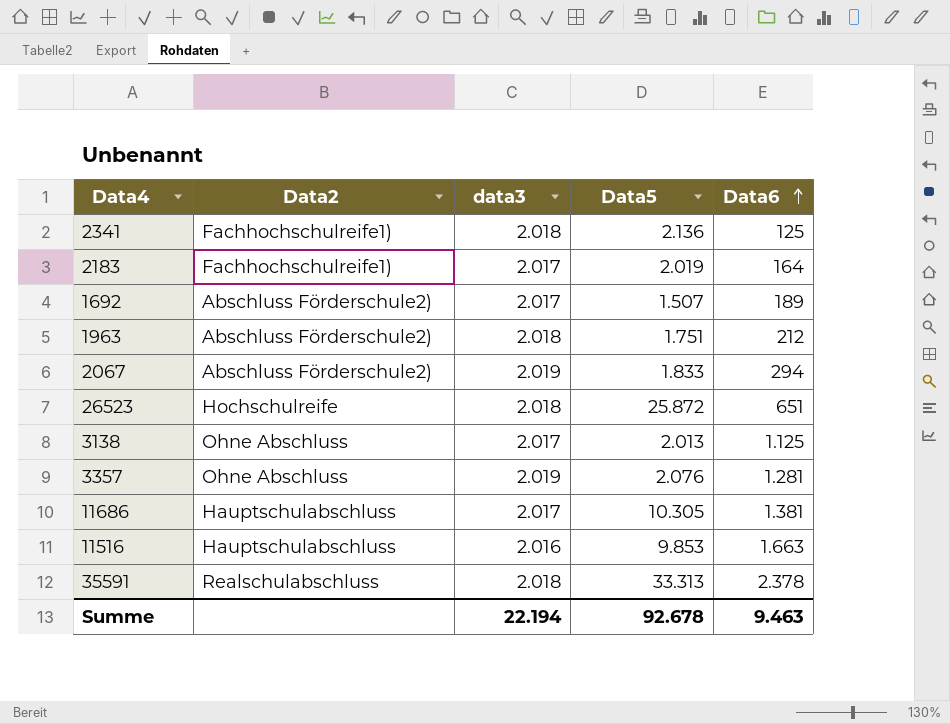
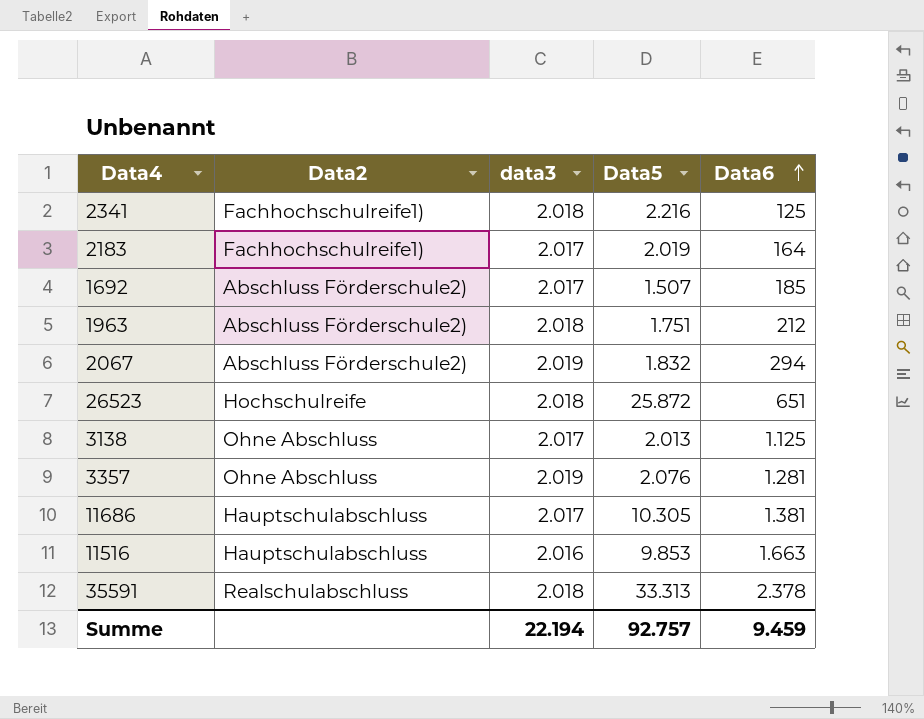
2341 | Data5: 2.136 -> 2.216
1692 | Data6: 189 -> 185
2067 | Data5: 1.833 -> 1.832
Summe | Data5: 92.678 -> 92.757
Summe | Data6: 9.463 -> 9.459

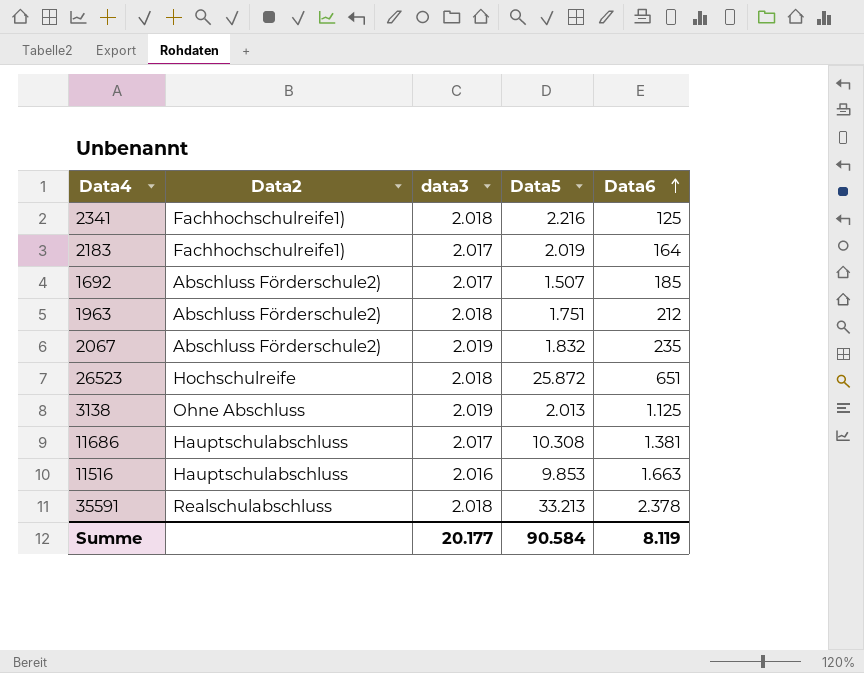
row 3357: Ohne Abschluss | 2.019 | 2.076 | 1.281 -> none
2067 | Data6: 294 -> 235
3138 | data3: 2.017 -> 2.019
11686 | Data5: 10.305 -> 10.308
35591 | Data5: 33.313 -> 33.213
Summe | data3: 22.194 -> 20.177
Summe | Data5: 92.757 -> 90.584
Summe | Data6: 9.459 -> 8.119

